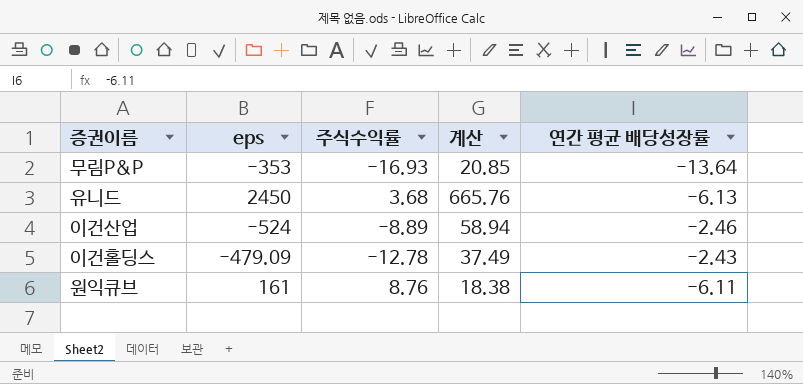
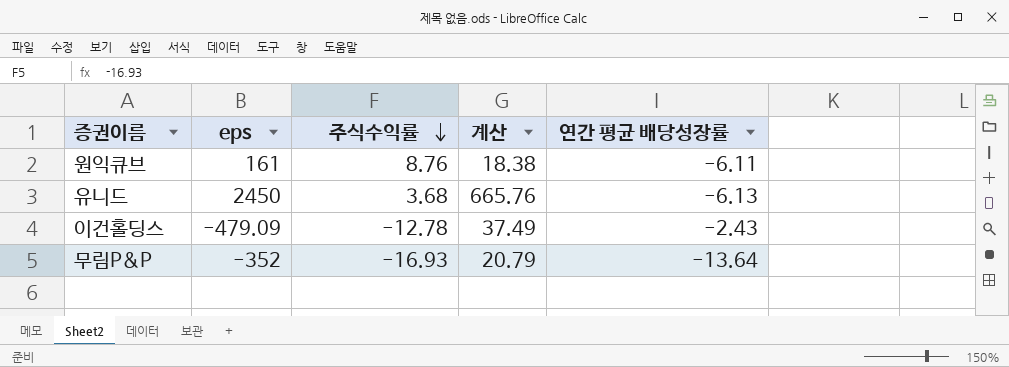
row order: none -> 주식수익률 descending
row 이건산업: -524 | -8.89 | 58.94 | -2.46 -> none
무림P&P | eps: -353 -> -352
무림P&P | 계산: 20.85 -> 20.79

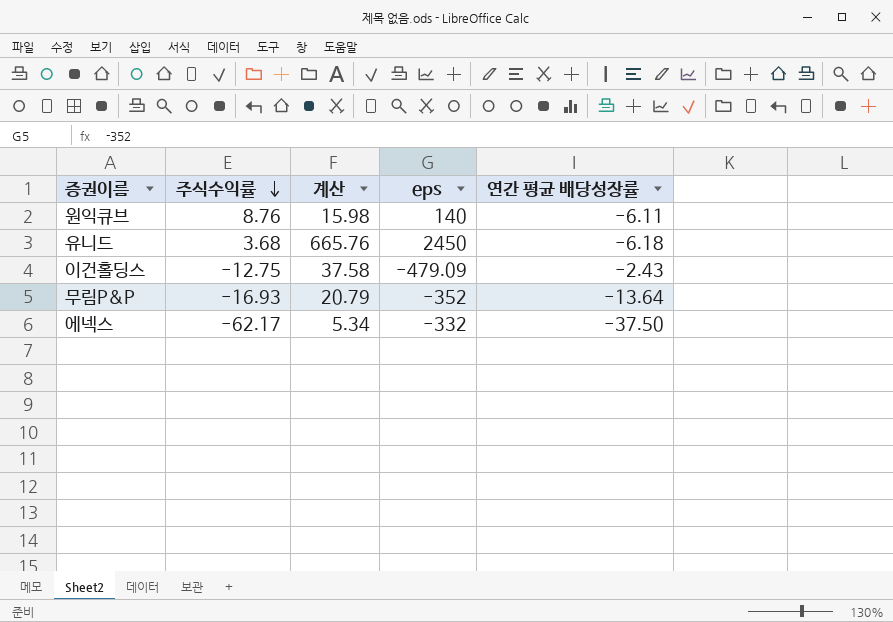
column eps | position: 2 -> 4
원익큐브 | 계산: 18.38 -> 15.98
원익큐브 | eps: 161 -> 140
유니드 | 연간 평균 배당성장률: -6.13 -> -6.18
이건홀딩스 | 주식수익률: -12.78 -> -12.75
이건홀딩스 | 계산: 37.49 -> 37.58
row 에넥스: none -> -62.17 | 5.34 | -332 | -37.50

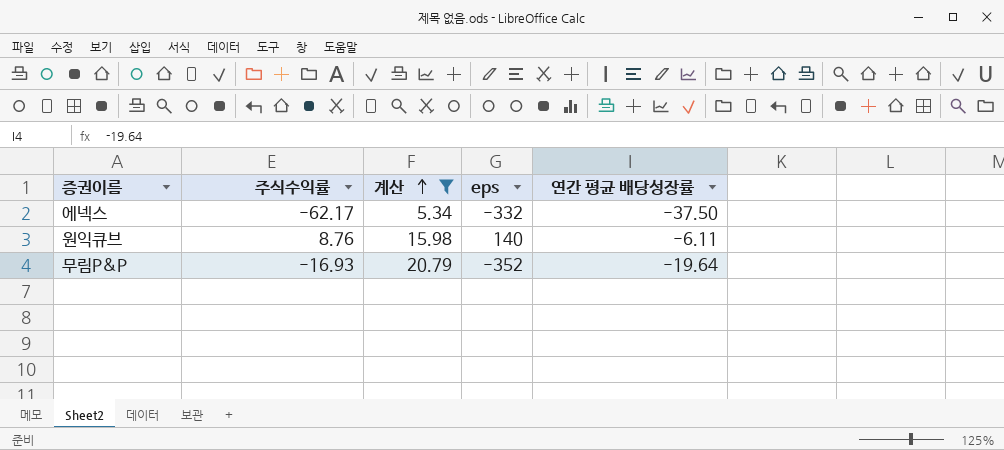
filter: none -> 계산 <= 20.79
row order: 주식수익률 descending -> 계산 ascending
무림P&P | 연간 평균 배당성장률: -13.64 -> -19.64

